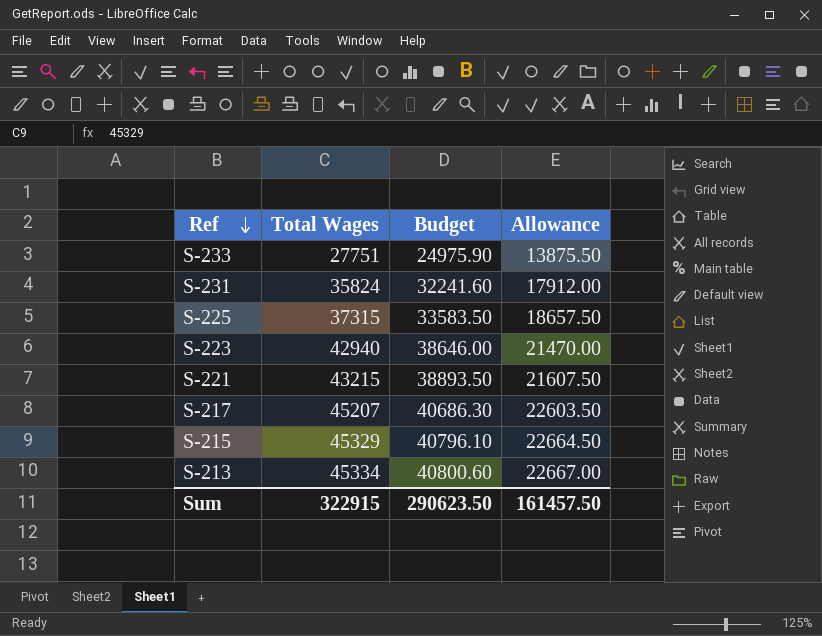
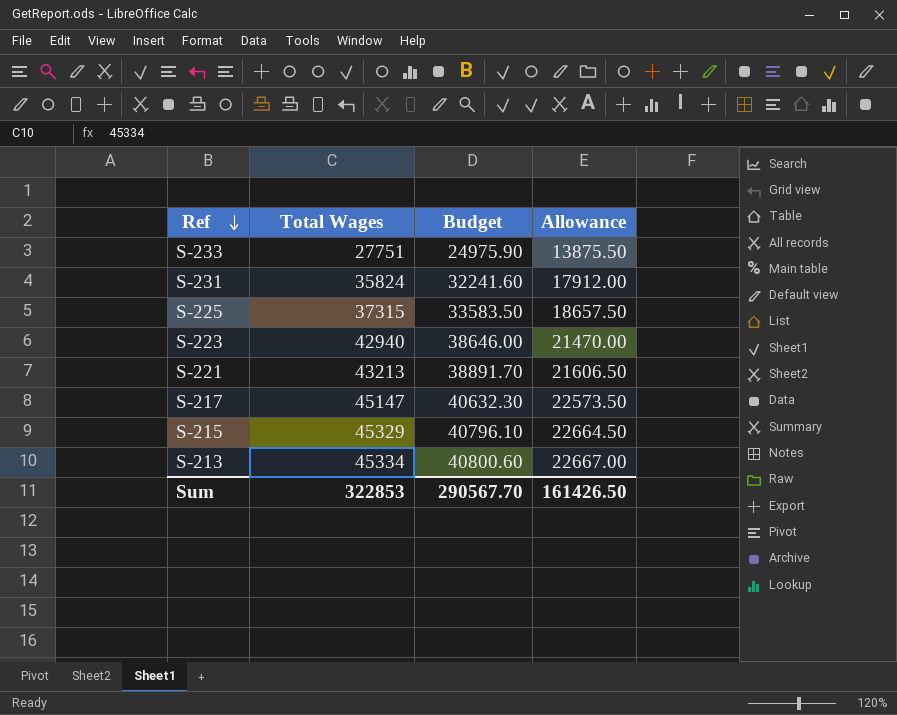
S-221 | Total Wages: 43215 -> 43213
S-221 | Budget: 38893.50 -> 38891.70
S-221 | Allowance: 21607.50 -> 21606.50
S-217 | Total Wages: 45207 -> 45147
S-217 | Budget: 40686.30 -> 40632.30
S-217 | Allowance: 22603.50 -> 22573.50
Sum | Total Wages: 322915 -> 322853
Sum | Budget: 290623.50 -> 290567.70
Sum | Allowance: 161457.50 -> 161426.50

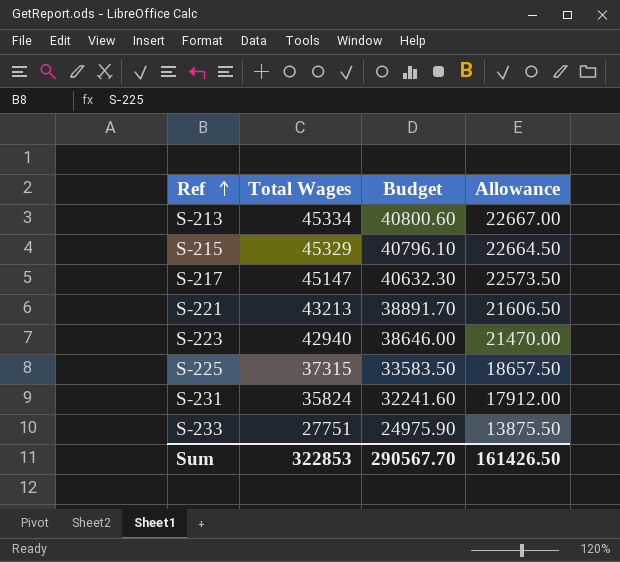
row order: Ref descending -> Ref ascending

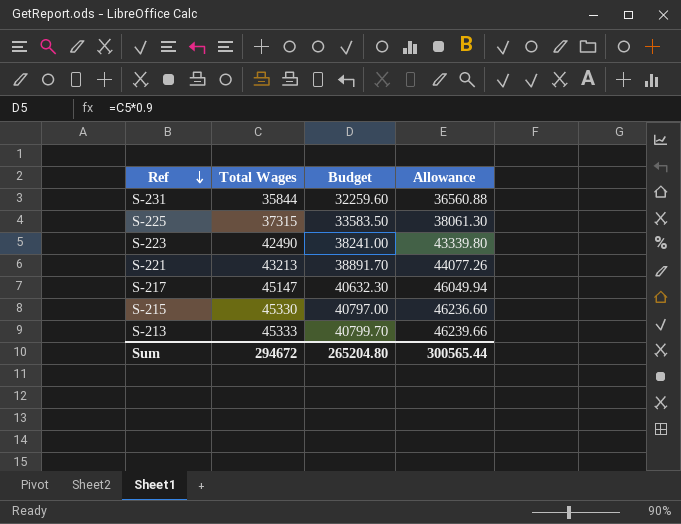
row order: Ref ascending -> Ref descending
column Allowance | formula: [Total Wages] * 0.5 -> [Total Wages] * 1.02
row S-233: 27751 | 24975.90 | 13875.50 -> none
S-231 | Total Wages: 35824 -> 35844
S-231 | Budget: 32241.60 -> 32259.60
S-223 | Total Wages: 42940 -> 42490
S-223 | Budget: 38646.00 -> 38241.00
S-215 | Total Wages: 45329 -> 45330
S-215 | Budget: 40796.10 -> 40797.00
S-213 | Total Wages: 45334 -> 45333
S-213 | Budget: 40800.60 -> 40799.70
Sum | Total Wages: 322853 -> 294672
Sum | Budget: 290567.70 -> 265204.80
Sum | Allowance: 161426.50 -> 300565.44

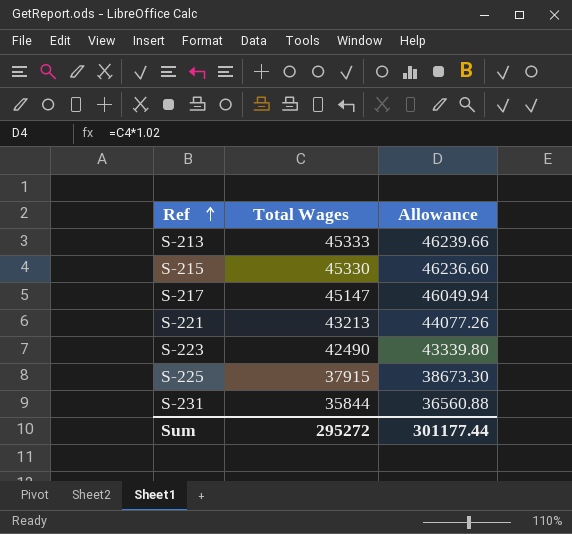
row order: Ref descending -> Ref ascending
column Budget | formula: [Total Wages] * 0.9 -> none
S-225 | Total Wages: 37315 -> 37915
S-225 | Allowance: 38061.30 -> 38673.30
Sum | Total Wages: 294672 -> 295272
Sum | Allowance: 300565.44 -> 301177.44

